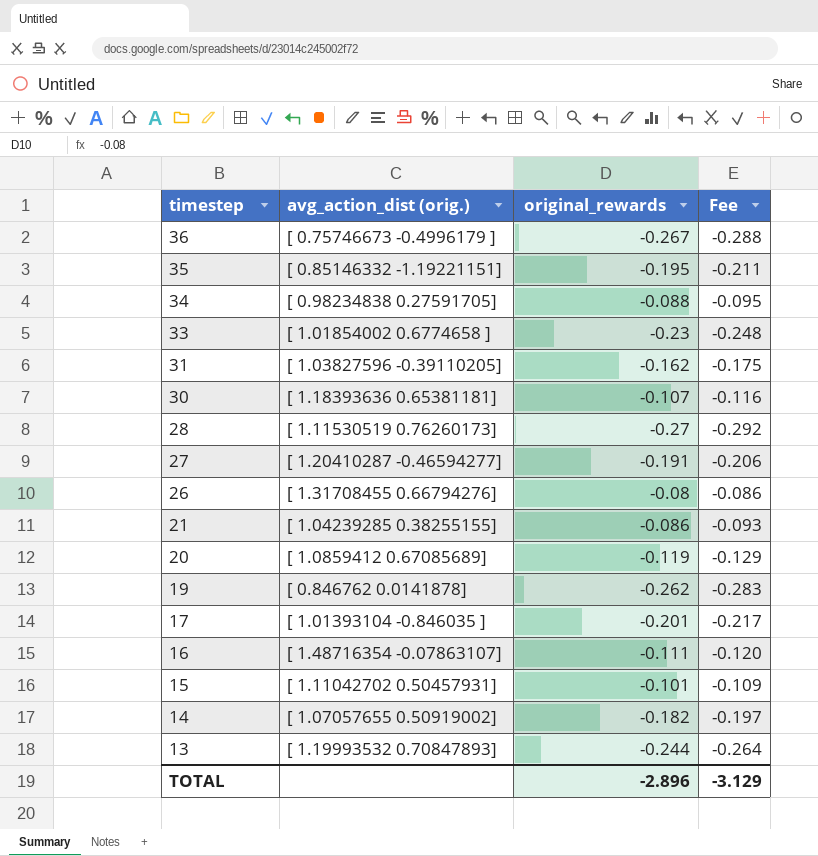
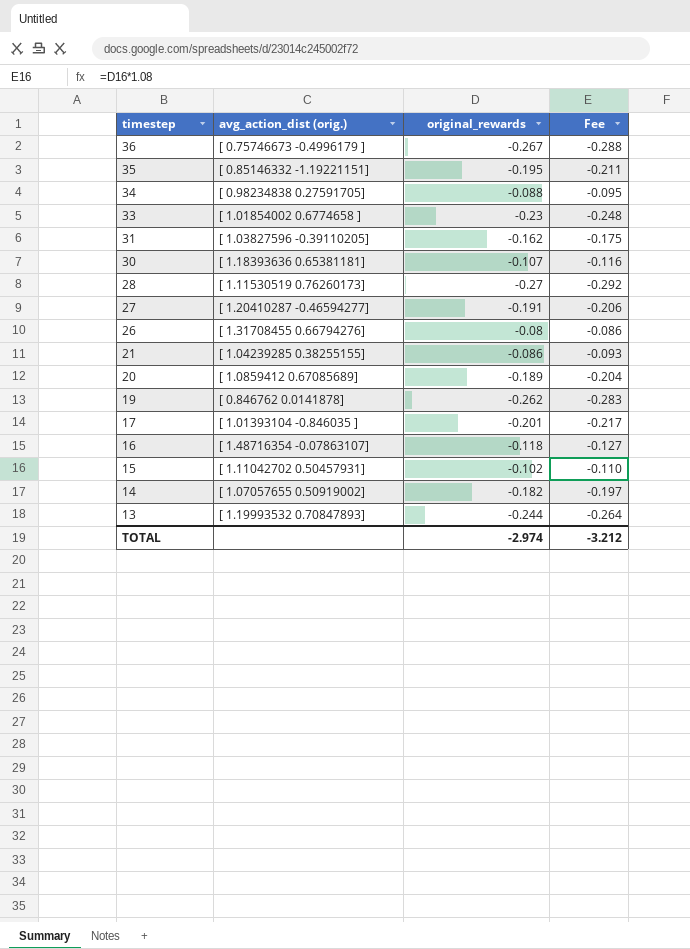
20 | original_rewards: -0.119 -> -0.189
20 | Fee: -0.129 -> -0.204
16 | original_rewards: -0.111 -> -0.118
16 | Fee: -0.120 -> -0.127
15 | original_rewards: -0.101 -> -0.102
15 | Fee: -0.109 -> -0.110
TOTAL | original_rewards: -2.896 -> -2.974
TOTAL | Fee: -3.129 -> -3.212

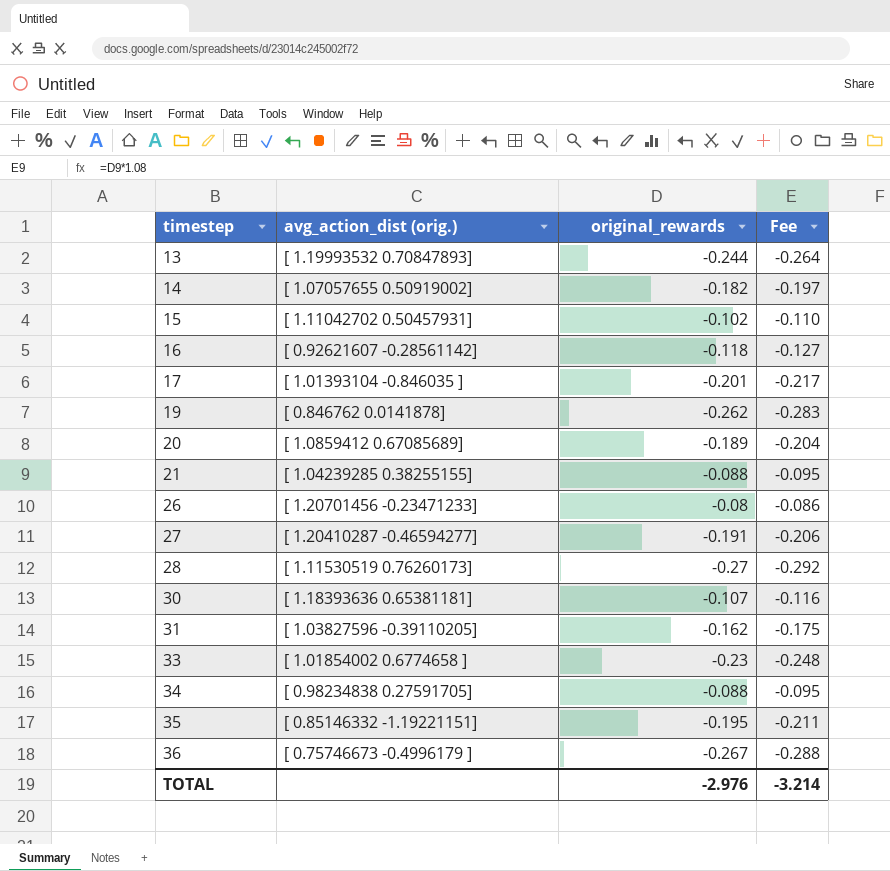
row order: timestep descending -> timestep ascending
16 | avg_action_dist (orig.): [ 1.48716354 -0.07863107] -> [ 0.92621607 -0.28561142]
21 | original_rewards: -0.086 -> -0.088
21 | Fee: -0.093 -> -0.095
26 | avg_action_dist (orig.): [ 1.31708455 0.66794276] -> [ 1.20701456 -0.23471233]
TOTAL | original_rewards: -2.974 -> -2.976
TOTAL | Fee: -3.212 -> -3.214

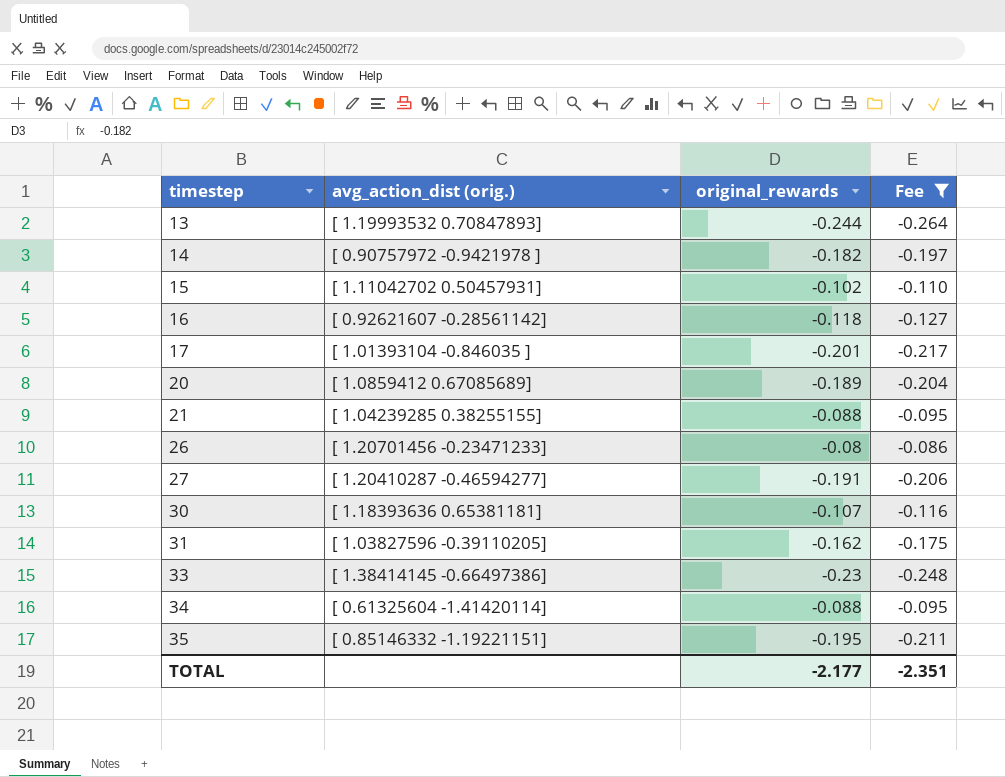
filter: none -> Fee >= -0.264
14 | avg_action_dist (orig.): [ 1.07057655 0.50919002] -> [ 0.90757972 -0.9421978 ]
33 | avg_action_dist (orig.): [ 1.01854002 0.6774658 ] -> [ 1.38414145 -0.66497386]
34 | avg_action_dist (orig.): [ 0.98234838 0.27591705] -> [ 0.61325604 -1.41420114]
TOTAL | original_rewards: -2.976 -> -2.177
TOTAL | Fee: -3.214 -> -2.351

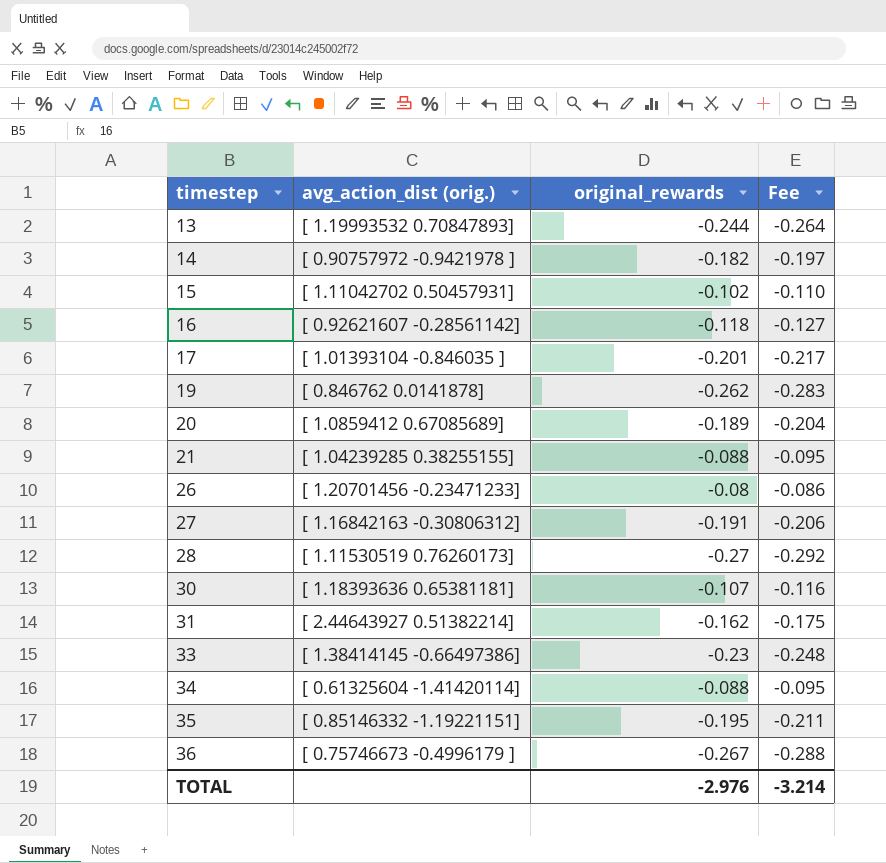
filter: Fee >= -0.264 -> none
27 | avg_action_dist (orig.): [ 1.20410287 -0.46594277] -> [ 1.16842163 -0.30806312]
31 | avg_action_dist (orig.): [ 1.03827596 -0.39110205] -> [ 2.44643927 0.51382214]
TOTAL | original_rewards: -2.177 -> -2.976
TOTAL | Fee: -2.351 -> -3.214

